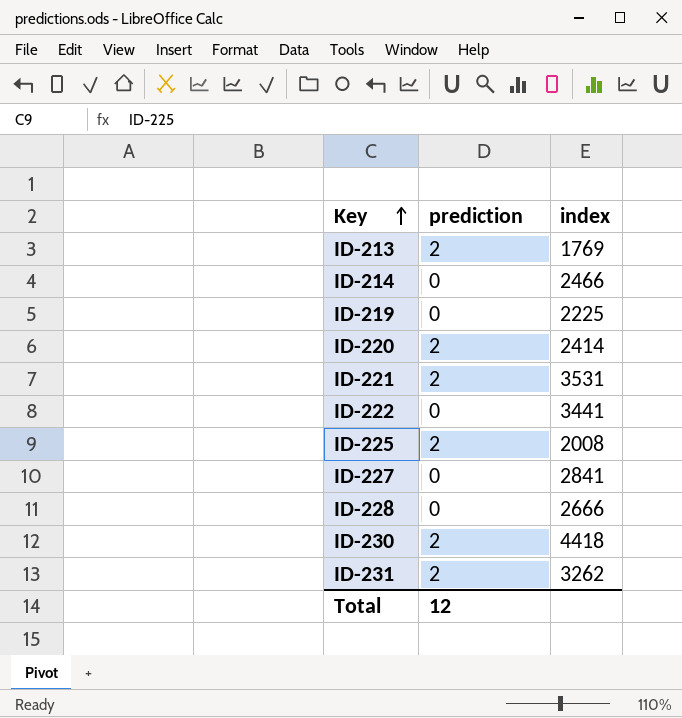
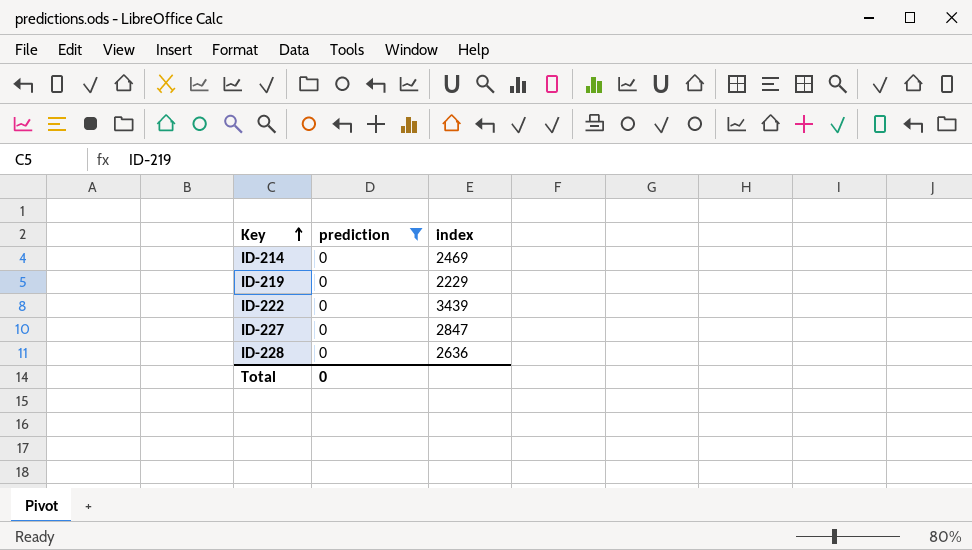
filter: none -> prediction = 0
ID-214 | index: 2466 -> 2469
ID-219 | index: 2225 -> 2229
ID-222 | index: 3441 -> 3439
ID-227 | index: 2841 -> 2847
ID-228 | index: 2666 -> 2636
Total | prediction: 12 -> 0

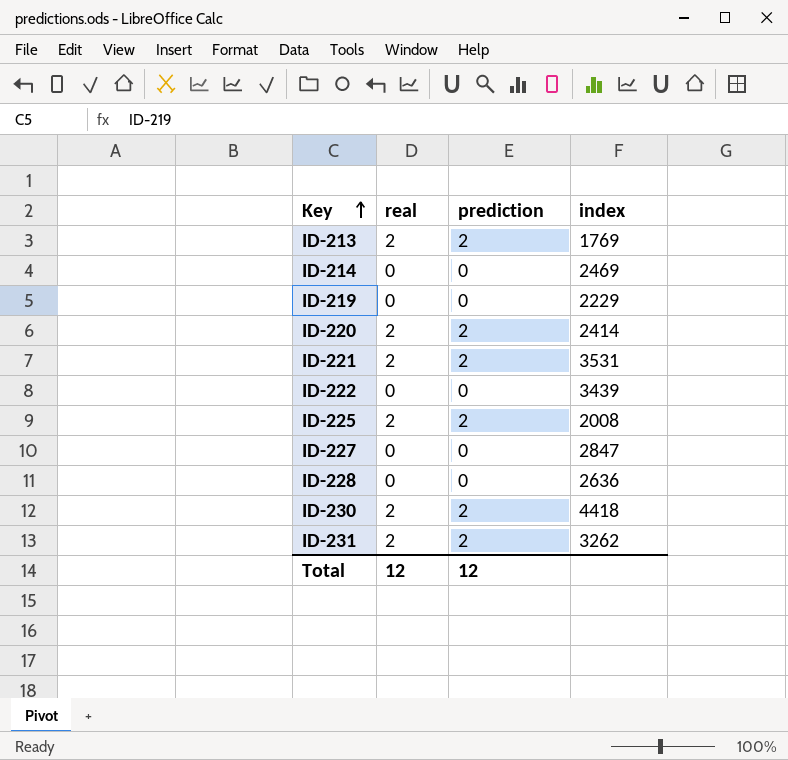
filter: prediction = 0 -> none
column real | position: none -> 2
Total | prediction: 0 -> 12

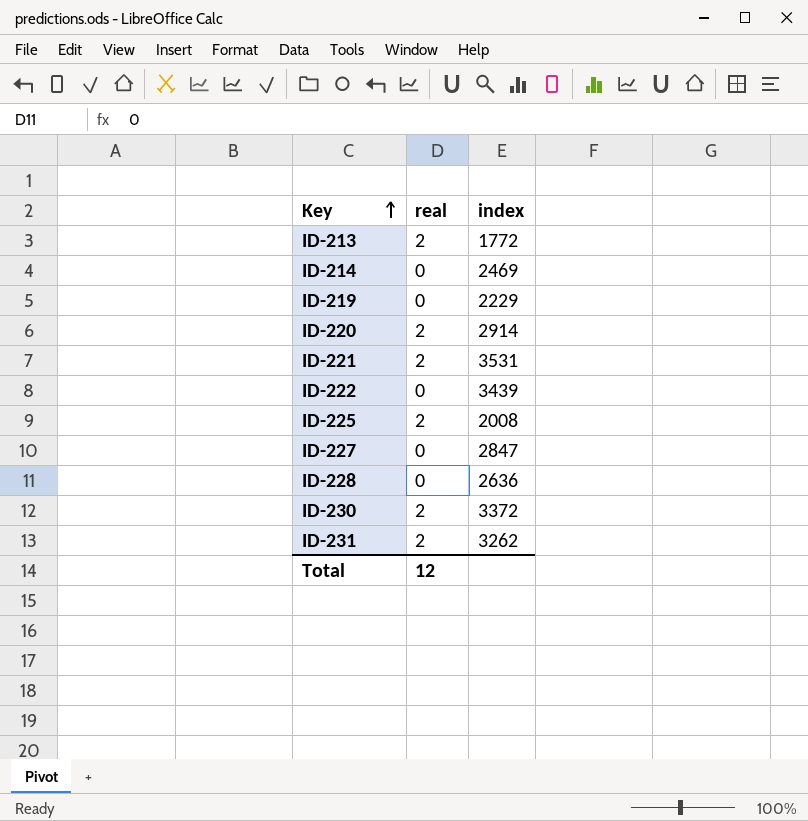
column prediction | position: 3 -> none
ID-213 | index: 1769 -> 1772
ID-220 | index: 2414 -> 2914
ID-230 | index: 4418 -> 3372

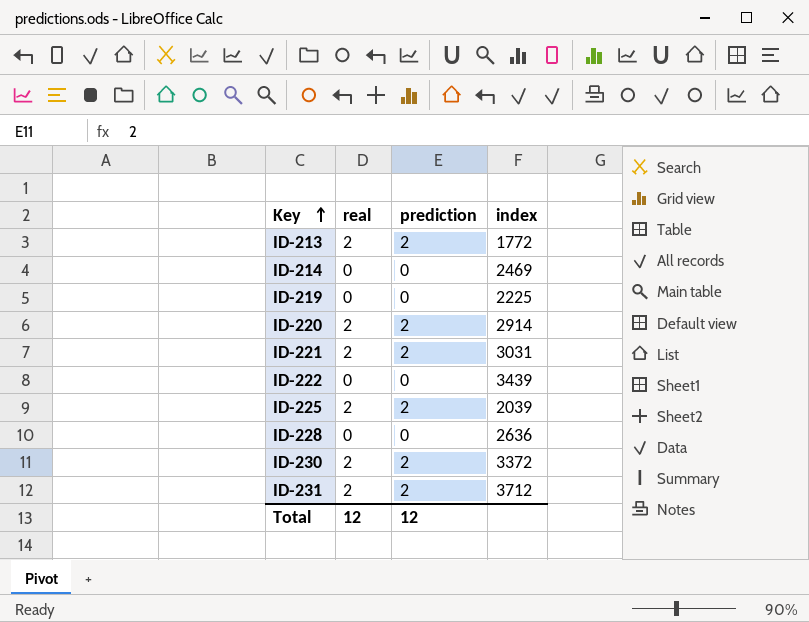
column prediction | position: none -> 3
row ID-227: 0 | 2847 -> none
ID-219 | index: 2229 -> 2225
ID-221 | index: 3531 -> 3031
ID-225 | index: 2008 -> 2039
ID-231 | index: 3262 -> 3712

